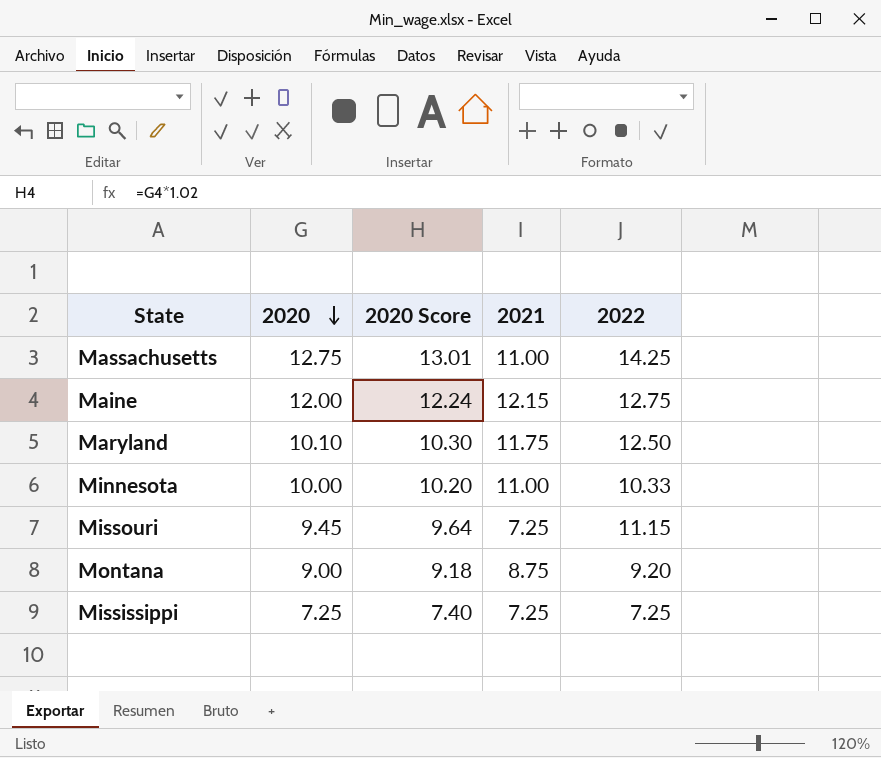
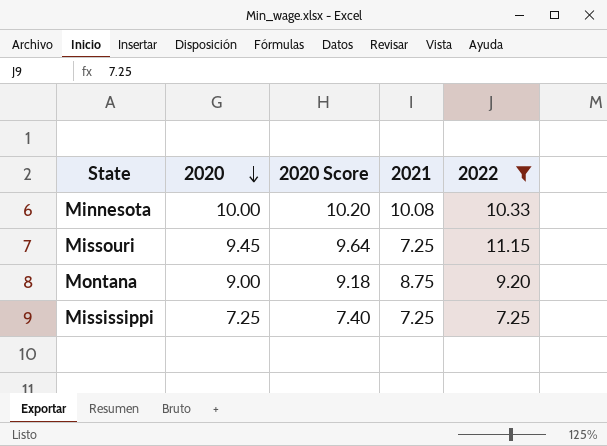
filter: none -> 2022 <= 11.15
Minnesota | 2021: 11.00 -> 10.08

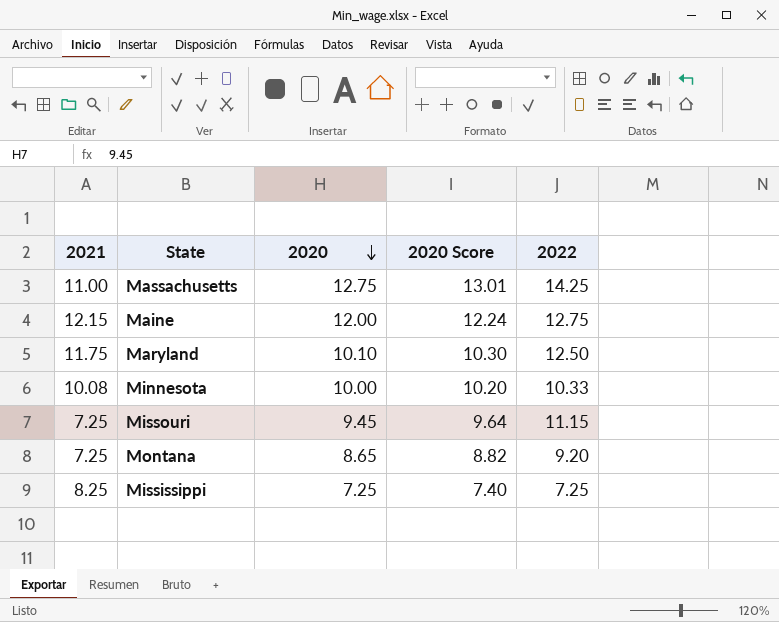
filter: 2022 <= 11.15 -> none
column 2021 | position: 4 -> 1
Montana | 2021: 8.75 -> 7.25
Montana | 2020: 9.00 -> 8.65
Montana | 2020 Score: 9.18 -> 8.82
Mississippi | 2021: 7.25 -> 8.25

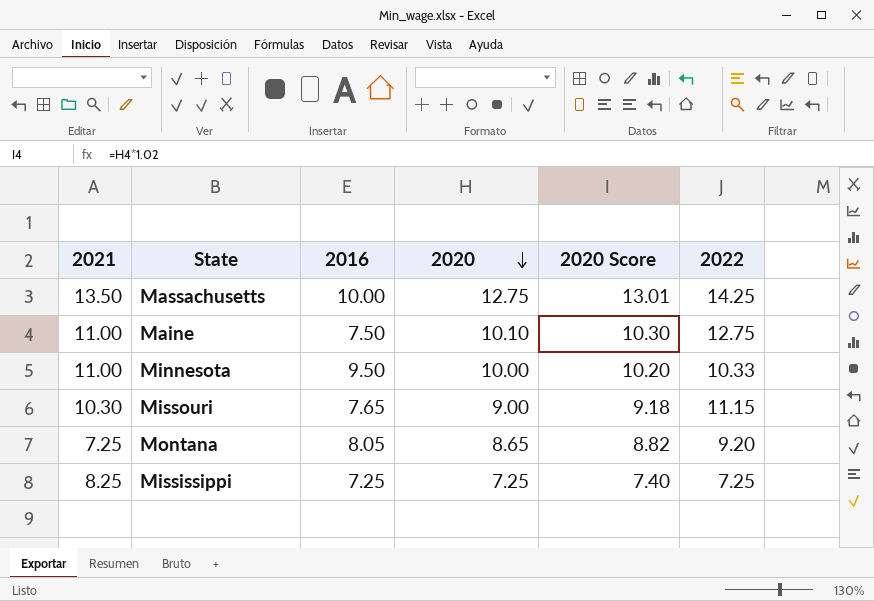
column 2016 | position: none -> 3
row Maryland: 11.75 | 10.10 | 10.30 | 12.50 -> none
Massachusetts | 2021: 11.00 -> 13.50
Maine | 2021: 12.15 -> 11.00
Maine | 2020: 12.00 -> 10.10
Maine | 2020 Score: 12.24 -> 10.30
Minnesota | 2021: 10.08 -> 11.00
Missouri | 2021: 7.25 -> 10.30
Missouri | 2020: 9.45 -> 9.00
Missouri | 2020 Score: 9.64 -> 9.18

